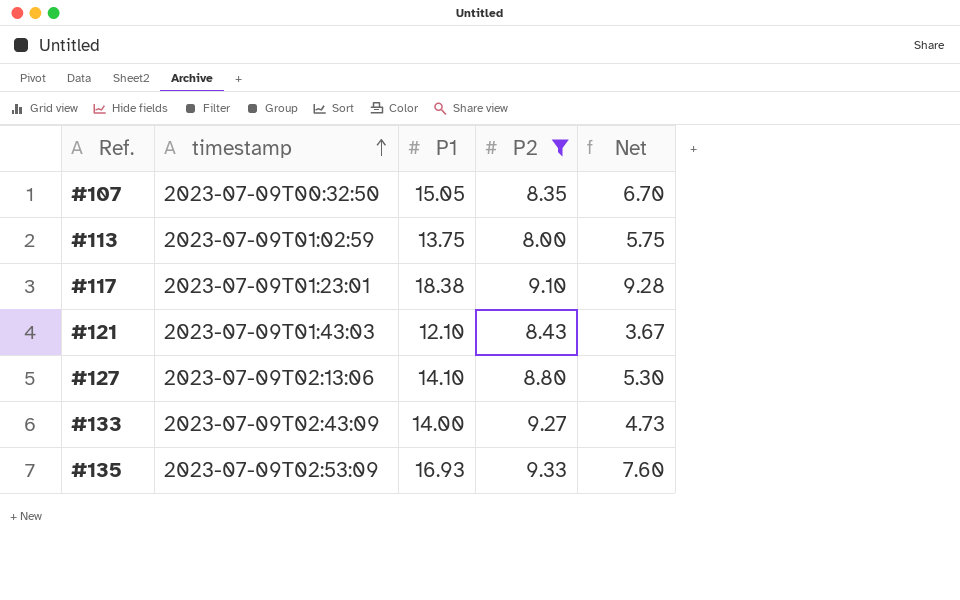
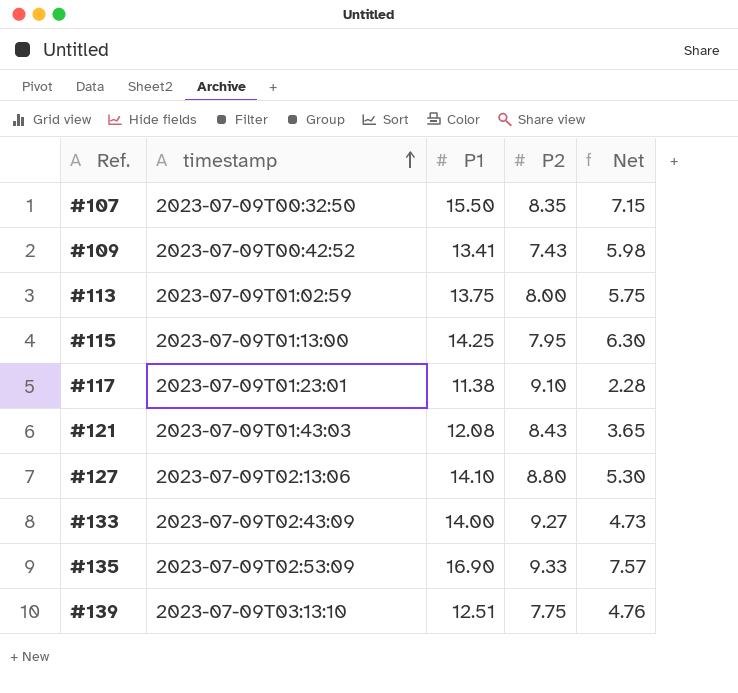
filter: P2 >= 8.00 -> none
#107 | P1: 15.05 -> 15.50
#107 | Net: 6.70 -> 7.15
#117 | P1: 18.38 -> 11.38
#117 | Net: 9.28 -> 2.28
#121 | P1: 12.10 -> 12.08
#121 | Net: 3.67 -> 3.65
#135 | P1: 16.93 -> 16.90
#135 | Net: 7.60 -> 7.57

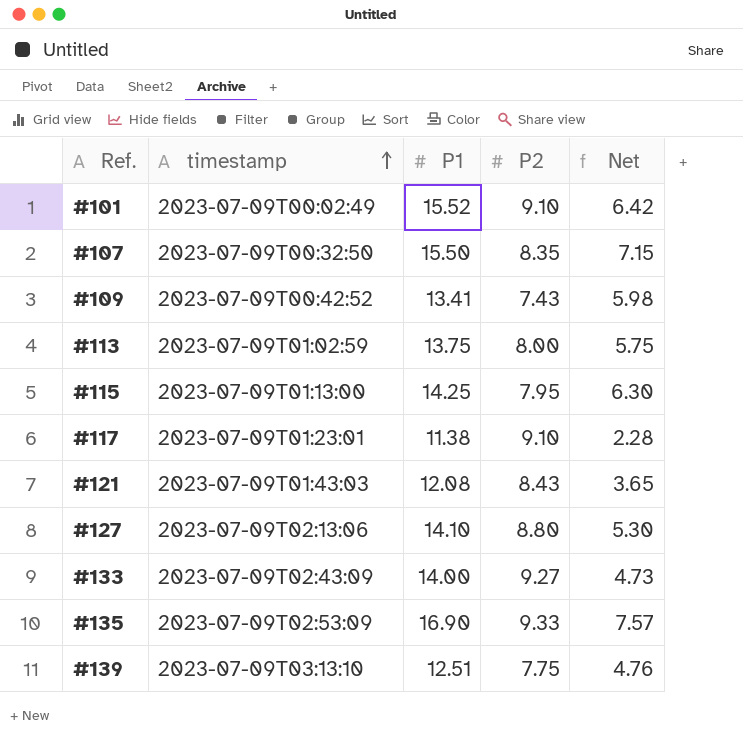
row #101: none -> 2023-07-09T00:02:49 | 15.52 | 9.10 | 6.42

